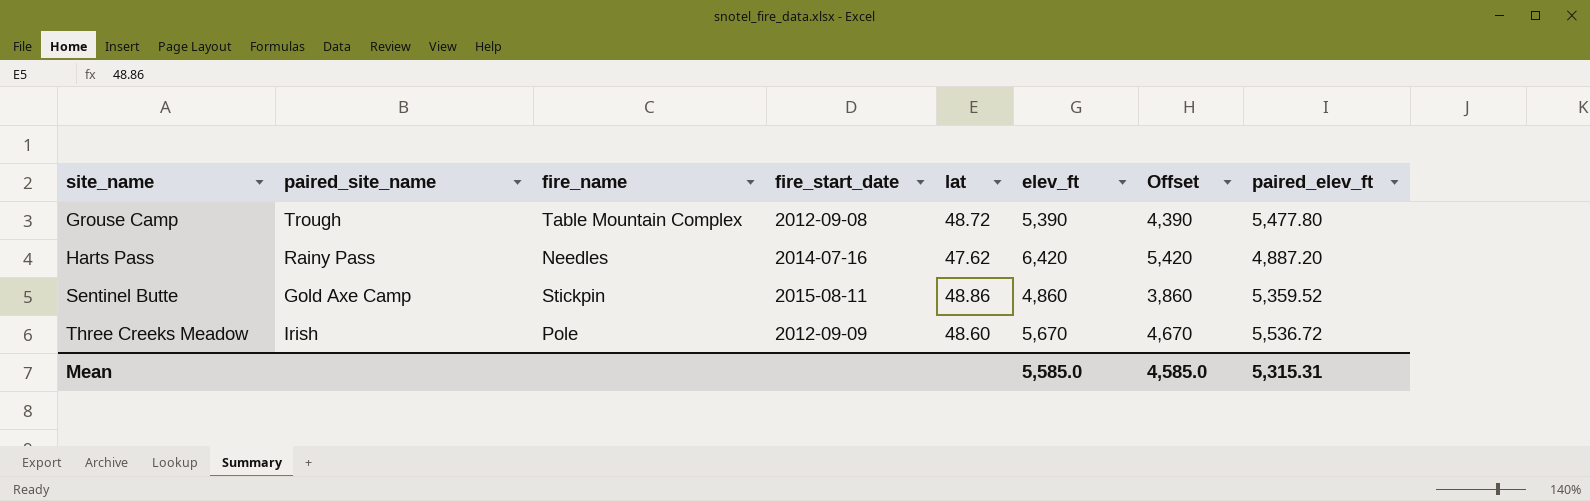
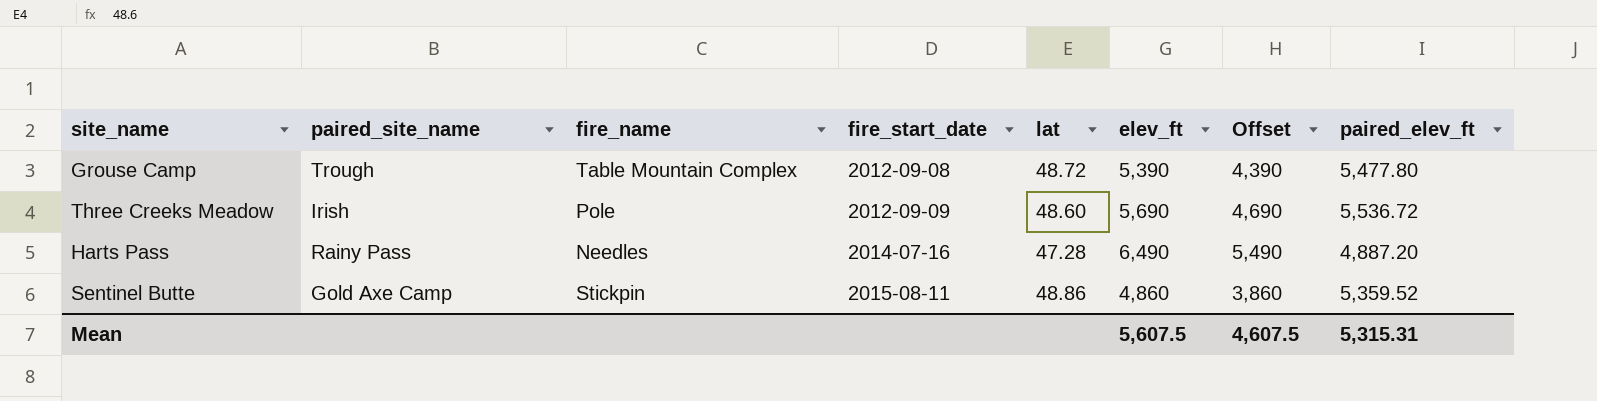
row order: site_name ascending -> fire_start_date ascending
Three Creeks Meadow | elev_ft: 5,670 -> 5,690
Three Creeks Meadow | Offset: 4,670 -> 4,690
Harts Pass | lat: 47.62 -> 47.28
Harts Pass | elev_ft: 6,420 -> 6,490
Harts Pass | Offset: 5,420 -> 5,490
Mean | elev_ft: 5,585.0 -> 5,607.5
Mean | Offset: 4,585.0 -> 4,607.5

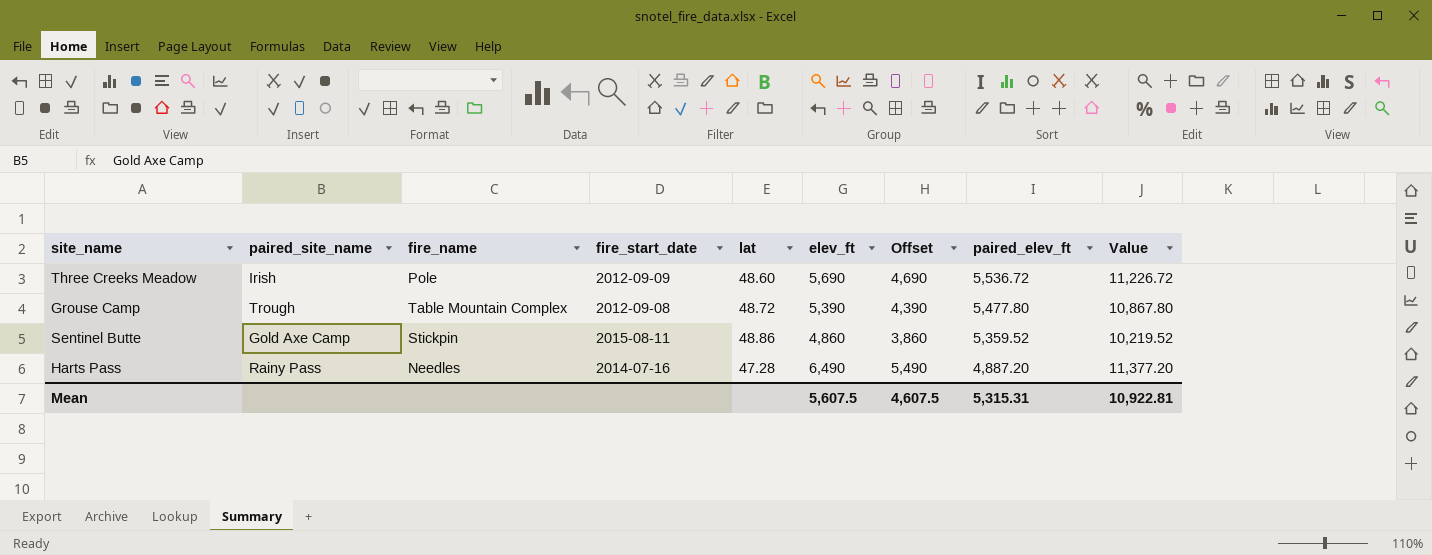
row order: fire_start_date ascending -> paired_elev_ft descending
column Value | formula: none -> [elev_ft] + [paired_elev_ft]

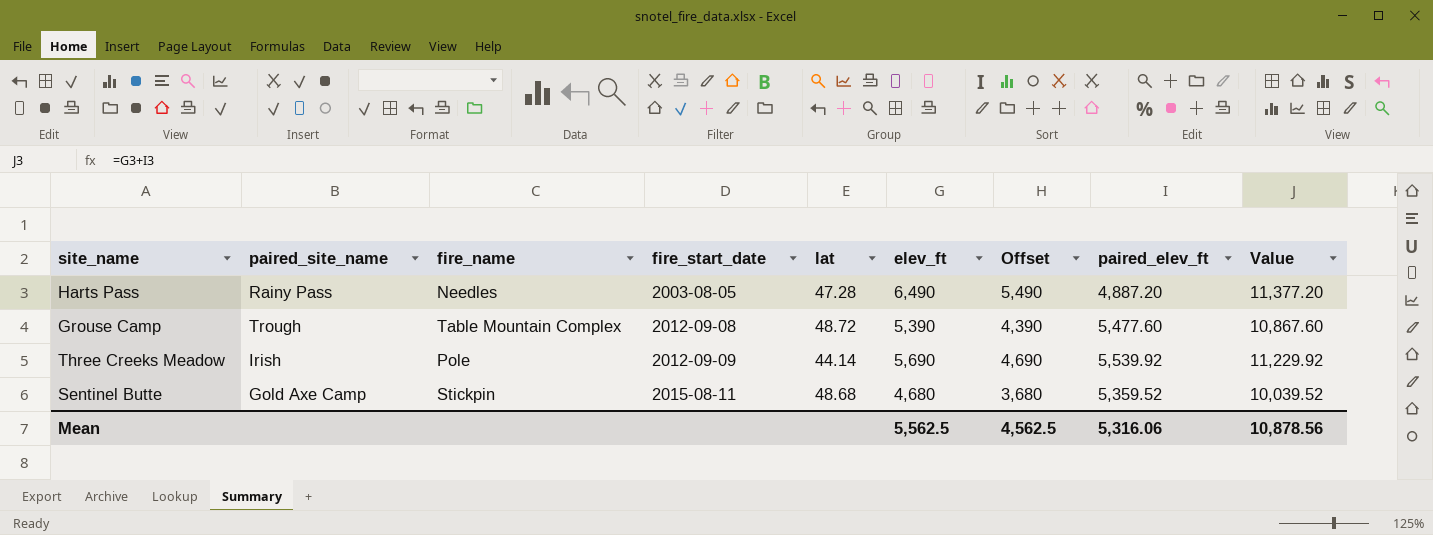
row order: paired_elev_ft descending -> fire_start_date ascending
Harts Pass | fire_start_date: 2014-07-16 -> 2003-08-05
Grouse Camp | paired_elev_ft: 5,477.80 -> 5,477.60
Grouse Camp | Value: 10,867.80 -> 10,867.60
Three Creeks Meadow | lat: 48.60 -> 44.14
Three Creeks Meadow | paired_elev_ft: 5,536.72 -> 5,539.92
Three Creeks Meadow | Value: 11,226.72 -> 11,229.92
Sentinel Butte | lat: 48.86 -> 48.68
Sentinel Butte | elev_ft: 4,860 -> 4,680
Sentinel Butte | Offset: 3,860 -> 3,680
Sentinel Butte | Value: 10,219.52 -> 10,039.52
Mean | elev_ft: 5,607.5 -> 5,562.5
Mean | Offset: 4,607.5 -> 4,562.5
Mean | paired_elev_ft: 5,315.31 -> 5,316.06
Mean | Value: 10,922.81 -> 10,878.56

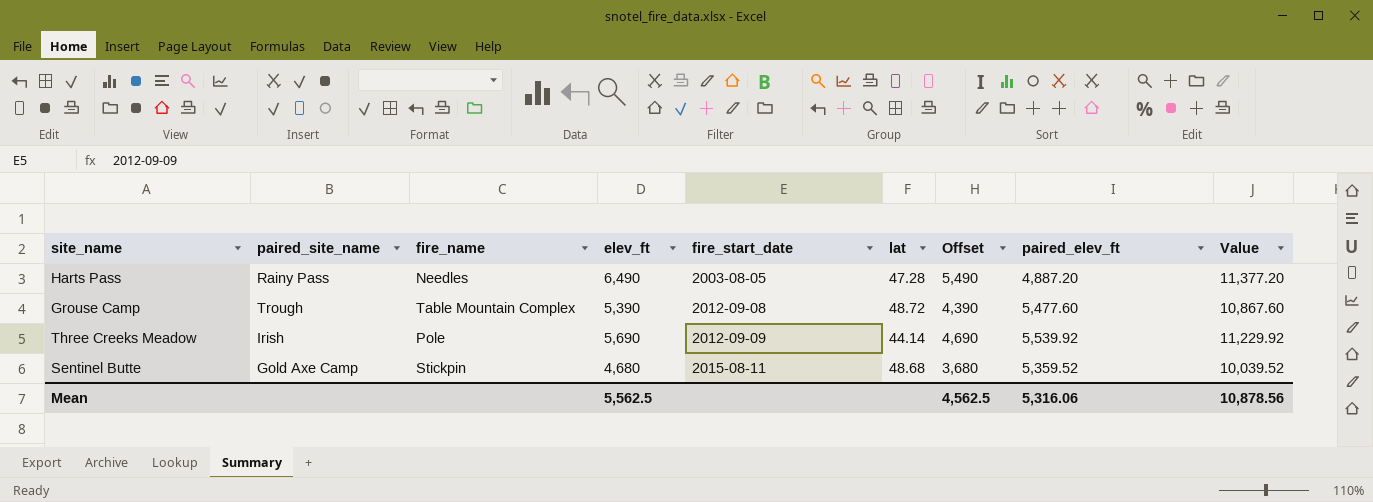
column elev_ft | position: 6 -> 4

